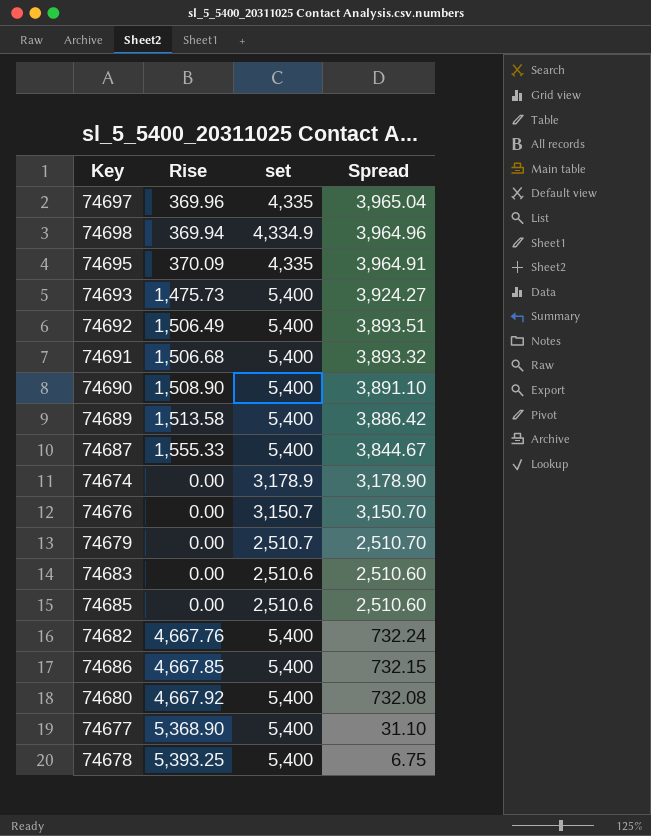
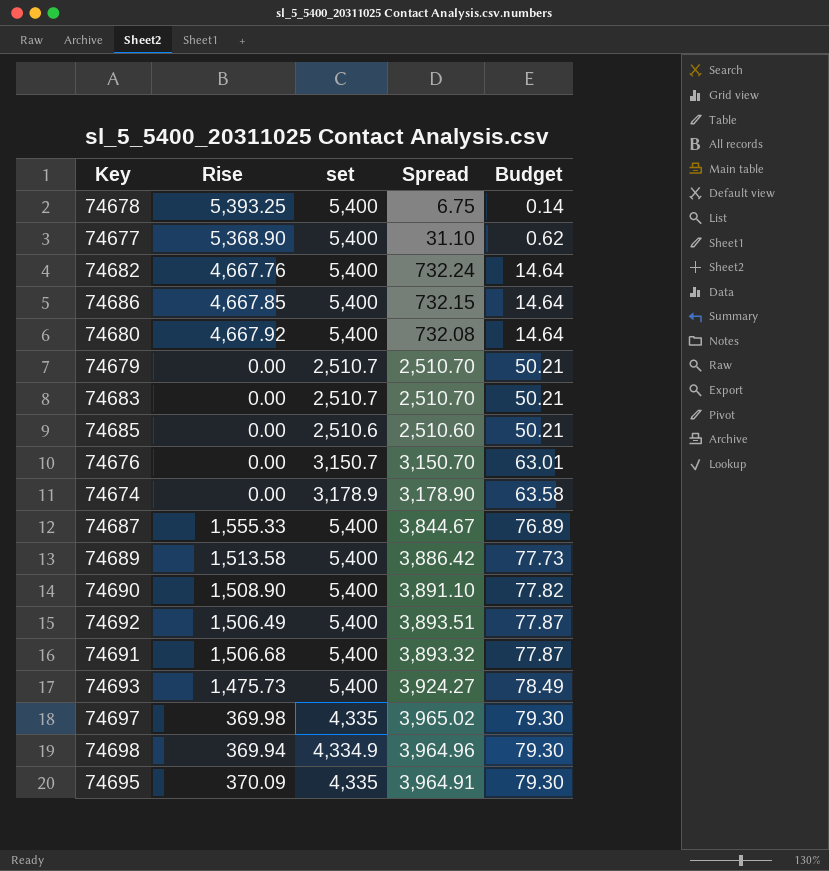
row order: Spread descending -> Budget ascending
column Budget | formula: none -> [Spread] * 0.02
74683 | set: 2,510.6 -> 2,510.7
74683 | Spread: 2,510.60 -> 2,510.70
74697 | Rise: 369.96 -> 369.98
74697 | Spread: 3,965.04 -> 3,965.02

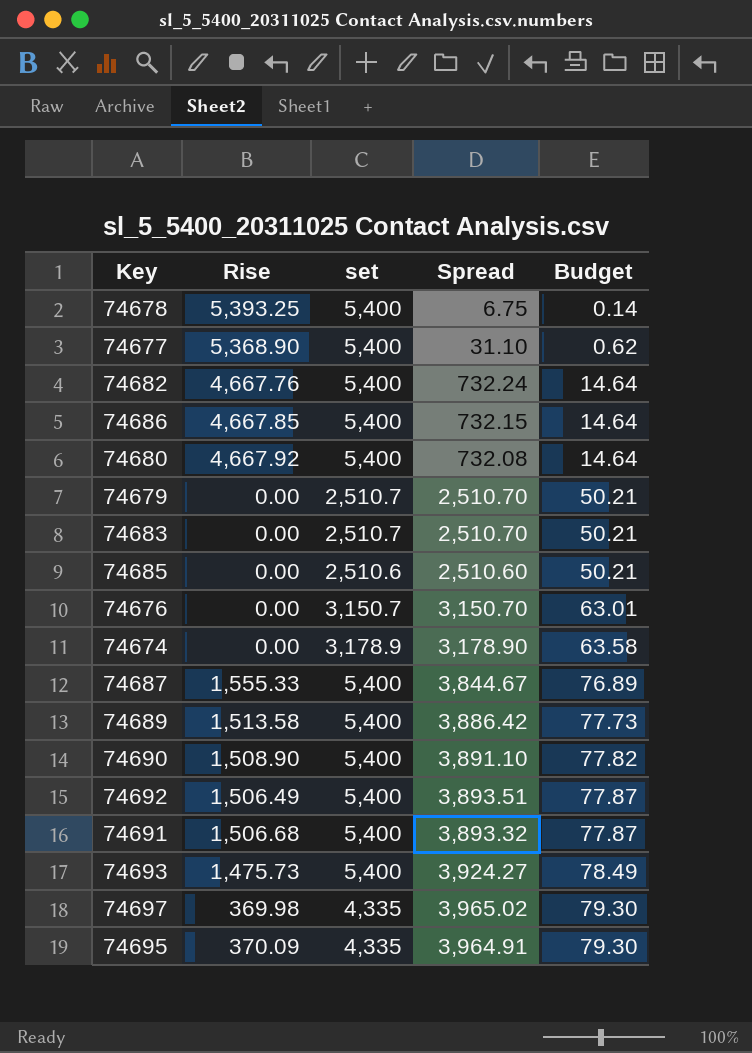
row 74698: 369.94 | 4,334.9 | 3,964.96 | 79.30 -> none

